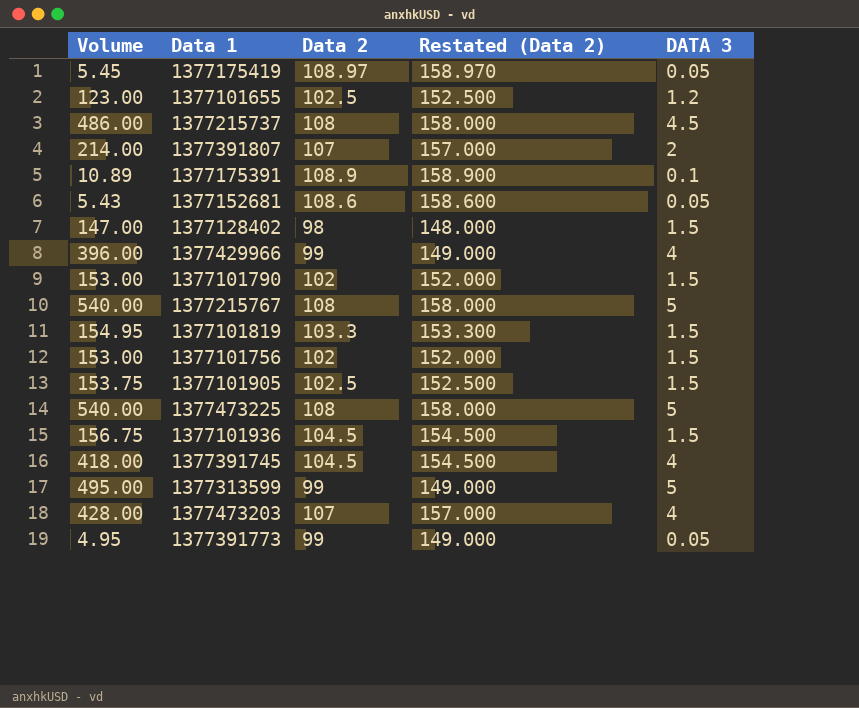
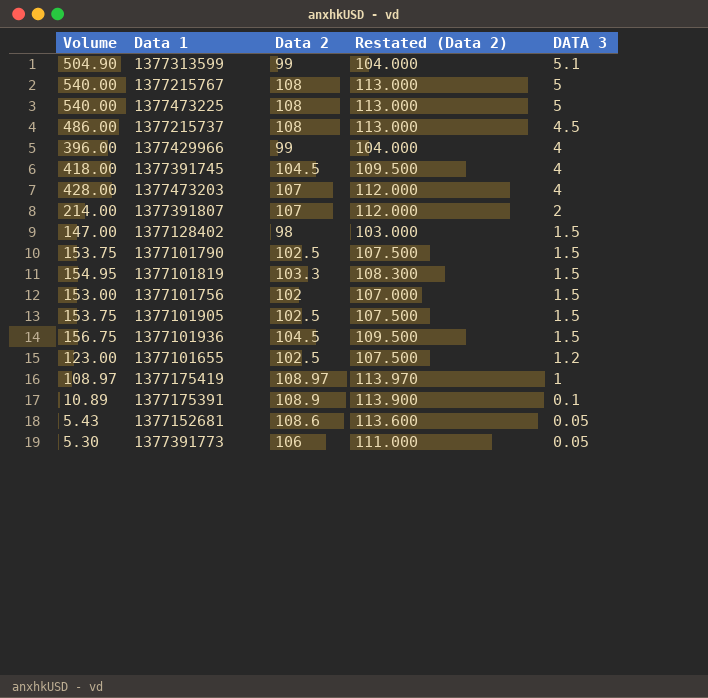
row order: none -> DATA 3 descending
column Restated (Data 2) | formula: [Data 2] + 50 -> [Data 2] + 5
1377313599 | Volume: 495.00 -> 504.90
1377313599 | DATA 3: 5 -> 5.1
1377101790 | Volume: 153.00 -> 153.75
1377101790 | Data 2: 102 -> 102.5
1377175419 | Volume: 5.45 -> 108.97
1377175419 | DATA 3: 0.05 -> 1
1377391773 | Volume: 4.95 -> 5.30
1377391773 | Data 2: 99 -> 106

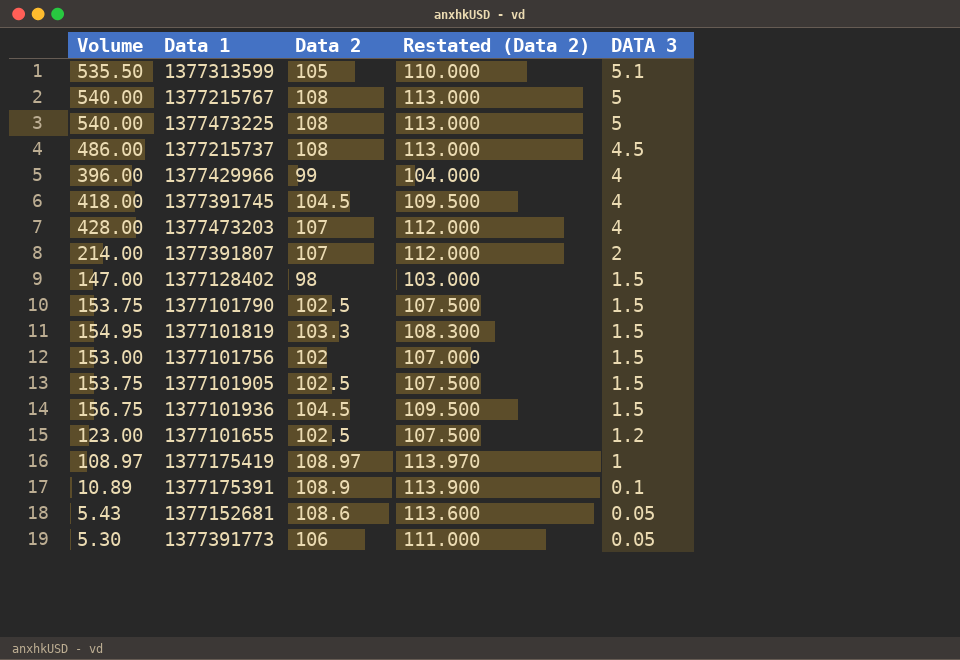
1377313599 | Volume: 504.90 -> 535.50
1377313599 | Data 2: 99 -> 105
1377313599 | Restated (Data 2): 104.000 -> 110.000

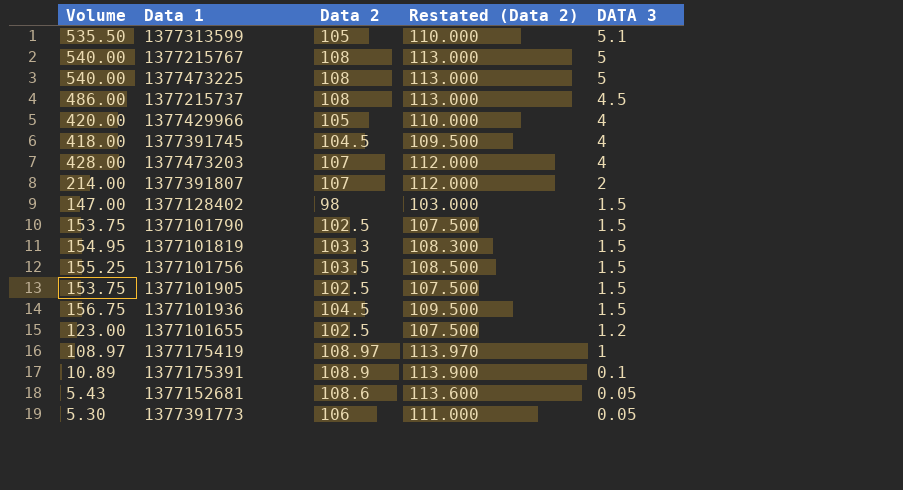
1377429966 | Volume: 396.00 -> 420.00
1377429966 | Data 2: 99 -> 105
1377429966 | Restated (Data 2): 104.000 -> 110.000
1377101756 | Volume: 153.00 -> 155.25
1377101756 | Data 2: 102 -> 103.5
1377101756 | Restated (Data 2): 107.000 -> 108.500

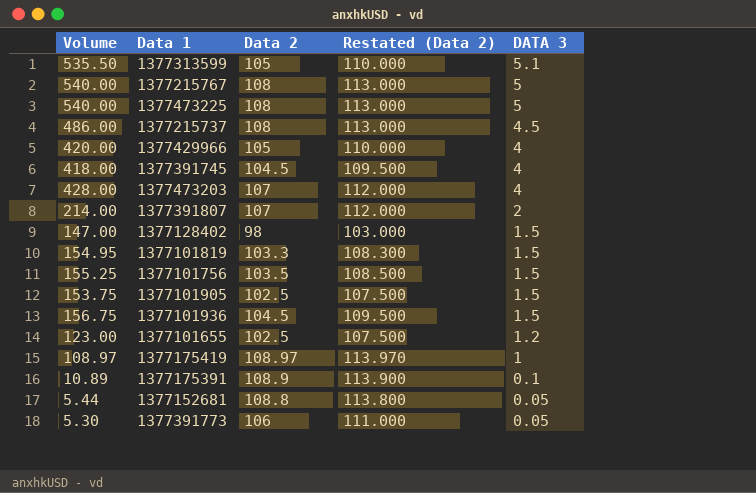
row 1377101790: 153.75 | 102.5 | 107.500 | 1.5 -> none
1377152681 | Volume: 5.43 -> 5.44
1377152681 | Data 2: 108.6 -> 108.8
1377152681 | Restated (Data 2): 113.600 -> 113.800

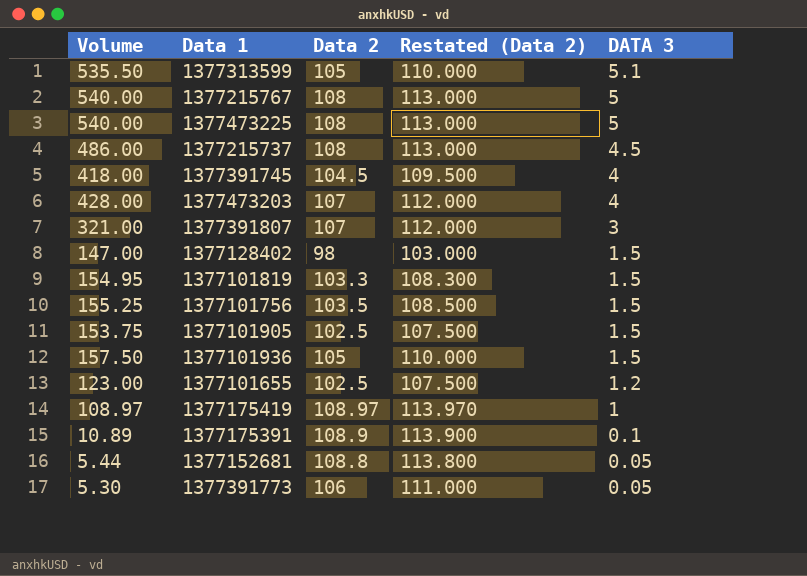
row 1377429966: 420.00 | 105 | 110.000 | 4 -> none
1377391807 | Volume: 214.00 -> 321.00
1377391807 | DATA 3: 2 -> 3
1377101936 | Volume: 156.75 -> 157.50
1377101936 | Data 2: 104.5 -> 105
1377101936 | Restated (Data 2): 109.500 -> 110.000

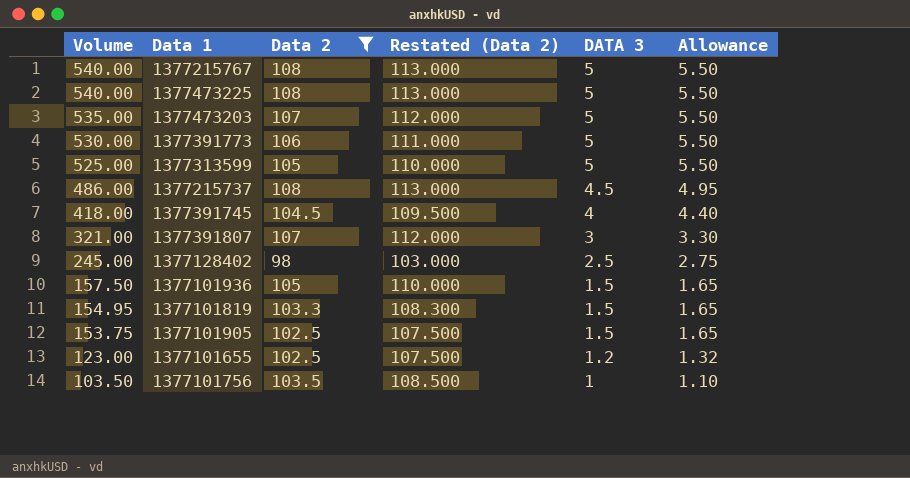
filter: none -> Data 2 <= 108
row order: DATA 3 descending -> Volume descending
column Allowance | formula: none -> [DATA 3] * 1.1
1377473203 | Volume: 428.00 -> 535.00
1377473203 | DATA 3: 4 -> 5
1377391773 | Volume: 5.30 -> 530.00
1377391773 | DATA 3: 0.05 -> 5
1377313599 | Volume: 535.50 -> 525.00
1377313599 | DATA 3: 5.1 -> 5
1377128402 | Volume: 147.00 -> 245.00
1377128402 | DATA 3: 1.5 -> 2.5
1377101756 | Volume: 155.25 -> 103.50
1377101756 | DATA 3: 1.5 -> 1

